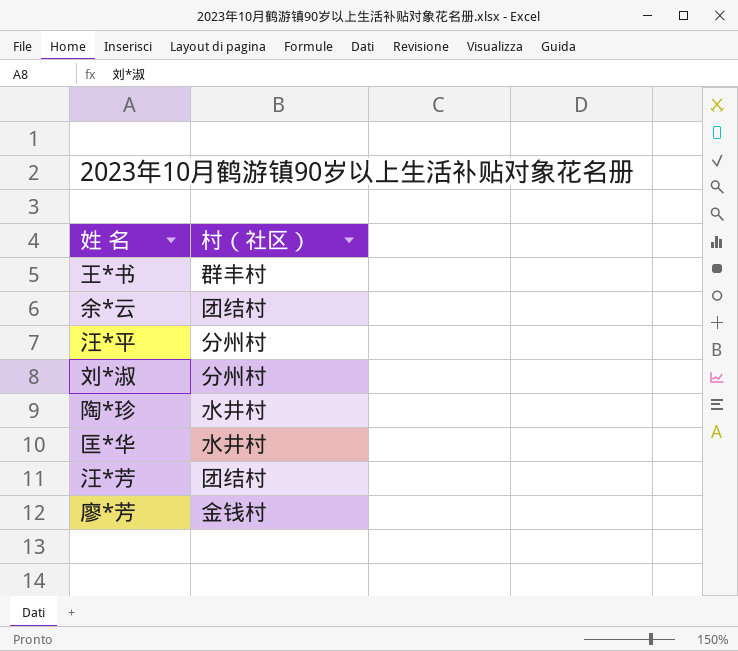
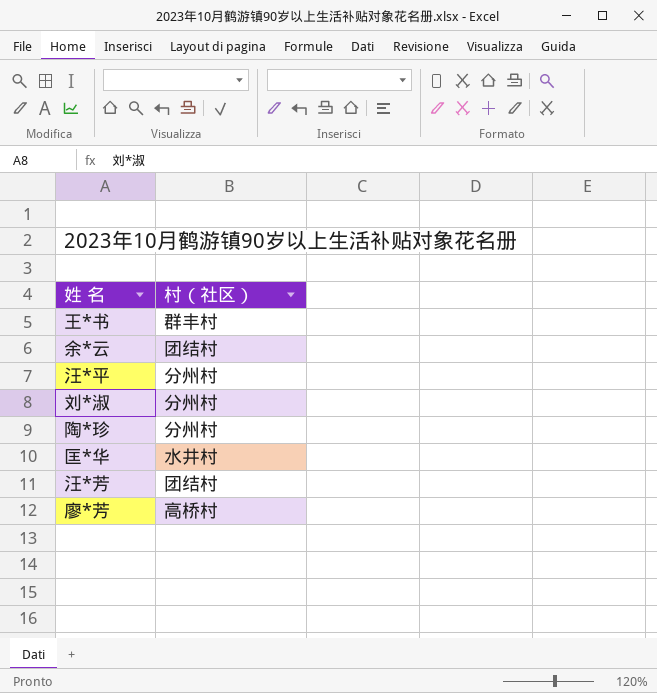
陶*珍 | 村（社区）: 水井村 -> 分州村
廖*芳 | 村（社区）: 金钱村 -> 高桥村

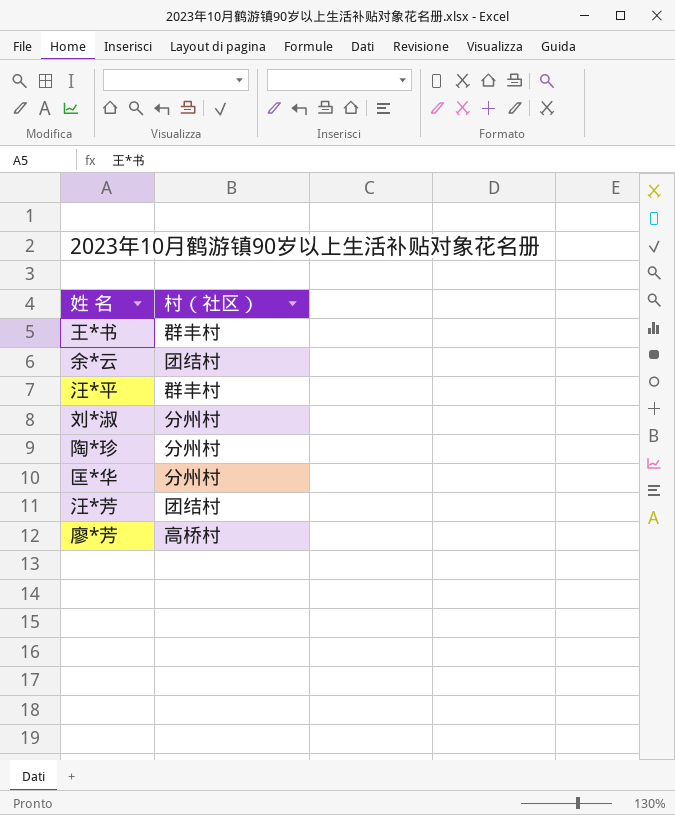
汪*平 | 村（社区）: 分州村 -> 群丰村
匡*华 | 村（社区）: 水井村 -> 分州村

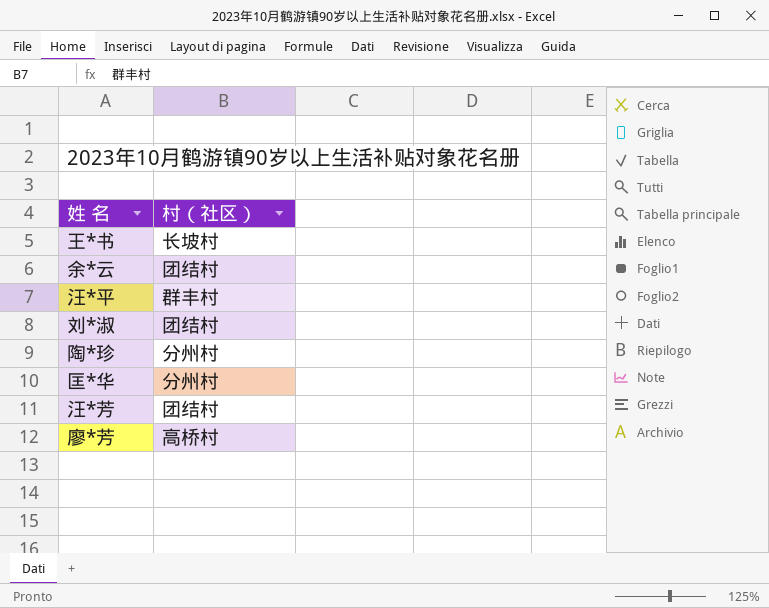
王*书 | 村（社区）: 群丰村 -> 长坡村
刘*淑 | 村（社区）: 分州村 -> 团结村

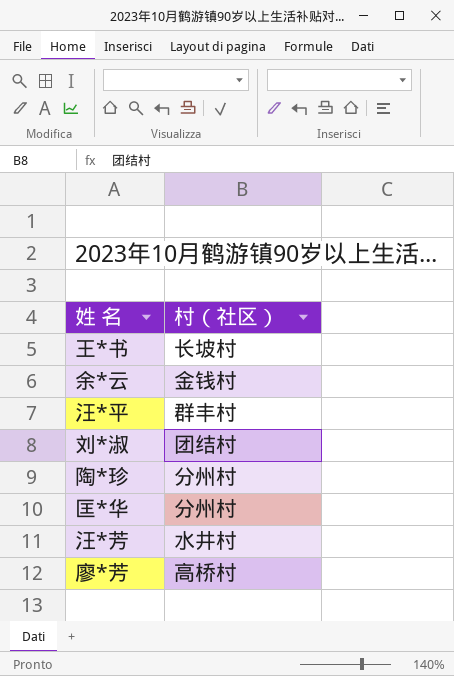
余*云 | 村（社区）: 团结村 -> 金钱村
汪*芳 | 村（社区）: 团结村 -> 水井村

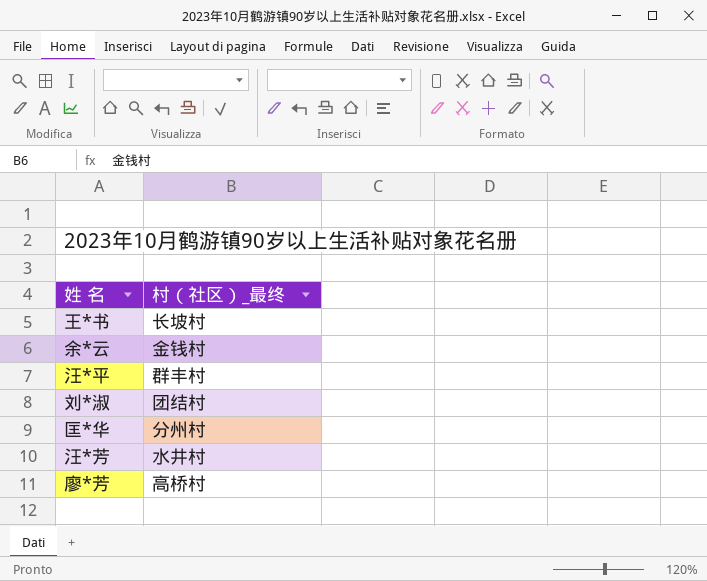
column name: 村（社区） -> 村（社区）_最终
row 陶*珍: 分州村 -> none

